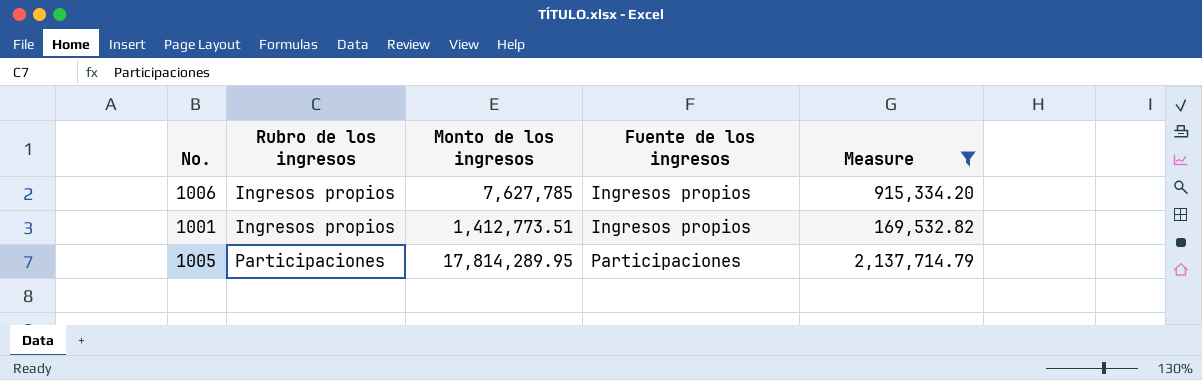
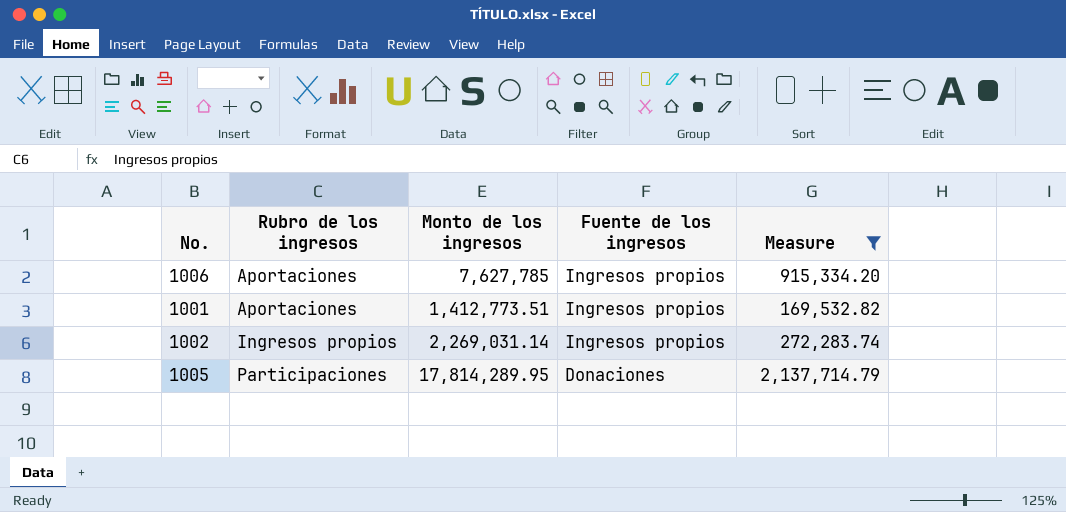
1006 | Rubro de los ingresos: Ingresos propios -> Aportaciones
1001 | Rubro de los ingresos: Ingresos propios -> Aportaciones
row 1002: none -> Ingresos propios | 2,269,031.14 | Ingresos propios | 272,283.74
1005 | Fuente de los ingresos: Participaciones -> Donaciones

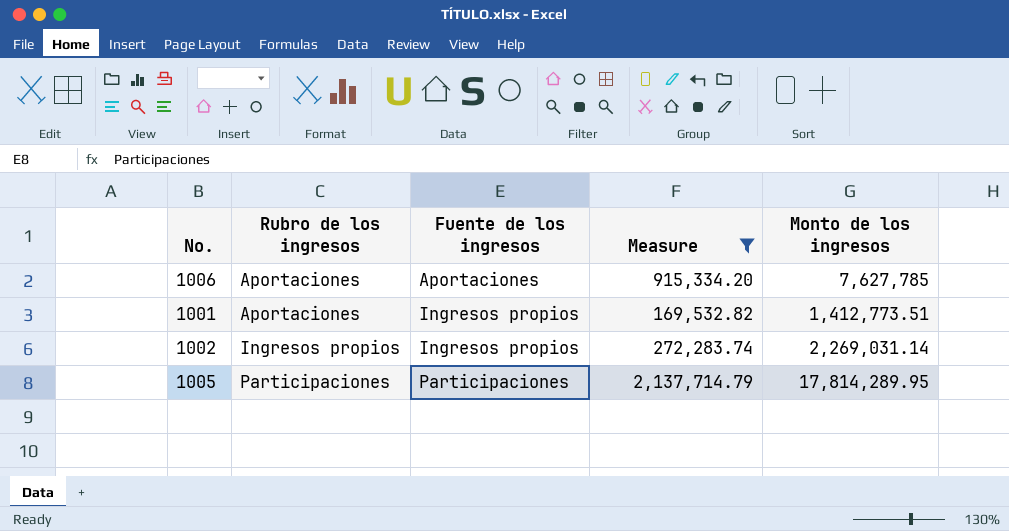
column Monto de los ingresos | position: 3 -> 5
1006 | Fuente de los ingresos: Ingresos propios -> Aportaciones
1005 | Fuente de los ingresos: Donaciones -> Participaciones

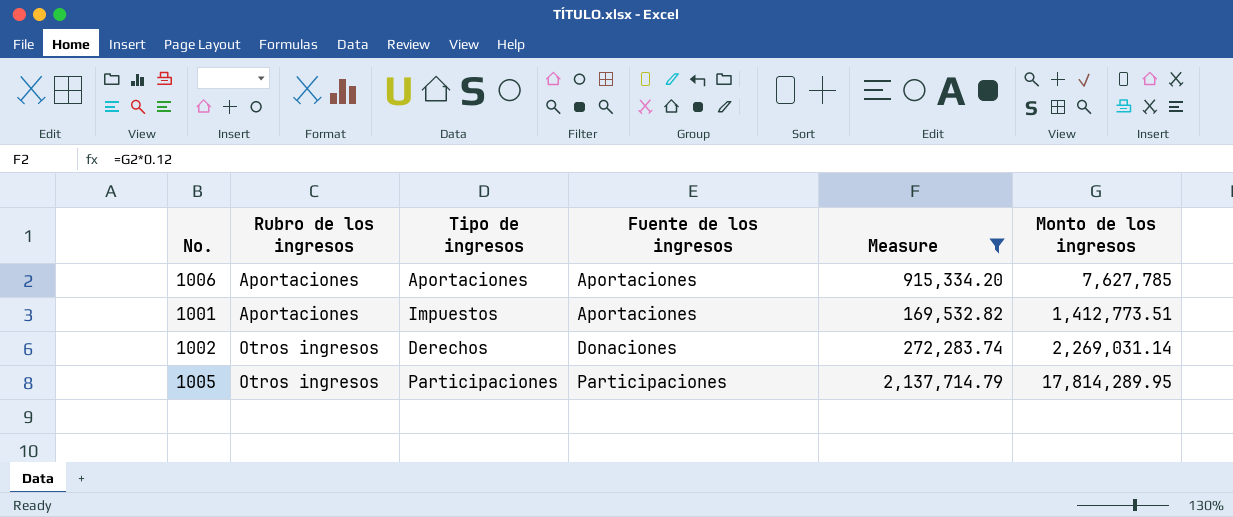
column Tipo de ingresos | position: none -> 3
1001 | Fuente de los ingresos: Ingresos propios -> Aportaciones
1002 | Rubro de los ingresos: Ingresos propios -> Otros ingresos
1002 | Fuente de los ingresos: Ingresos propios -> Donaciones
1005 | Rubro de los ingresos: Participaciones -> Otros ingresos

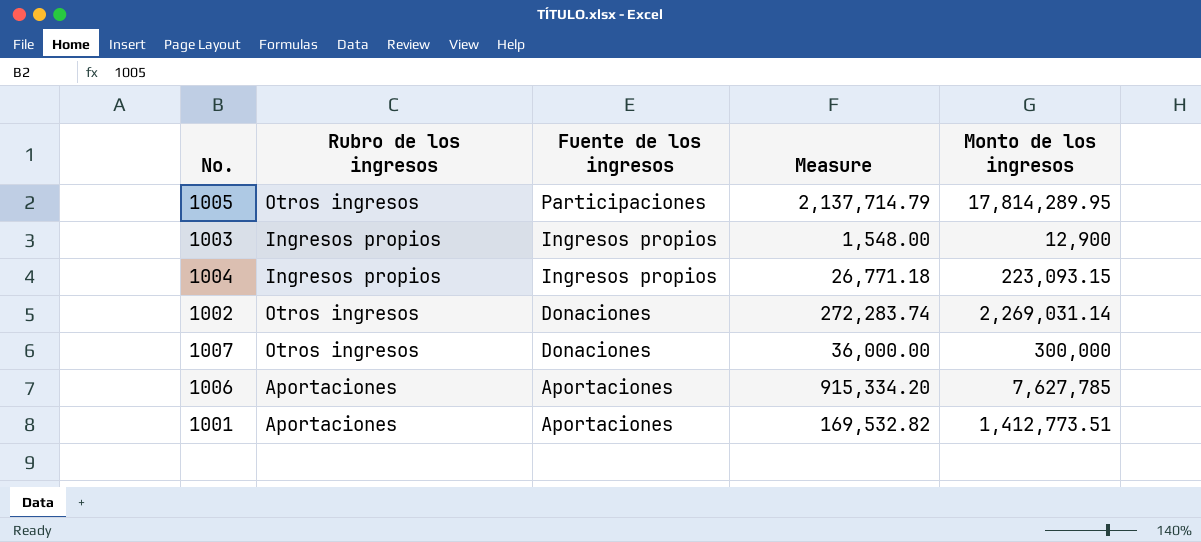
filter: Measure >= 169,532.82 -> none
row order: Rubro de los ingresos ascending -> Fuente de los ingresos descending
column Tipo de ingresos | position: 3 -> none

